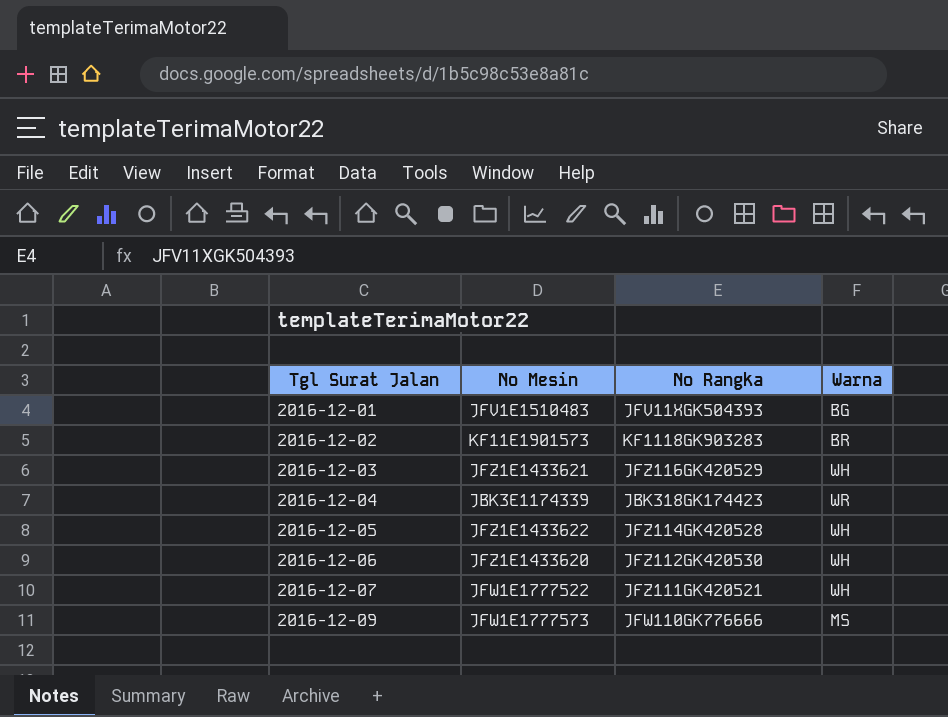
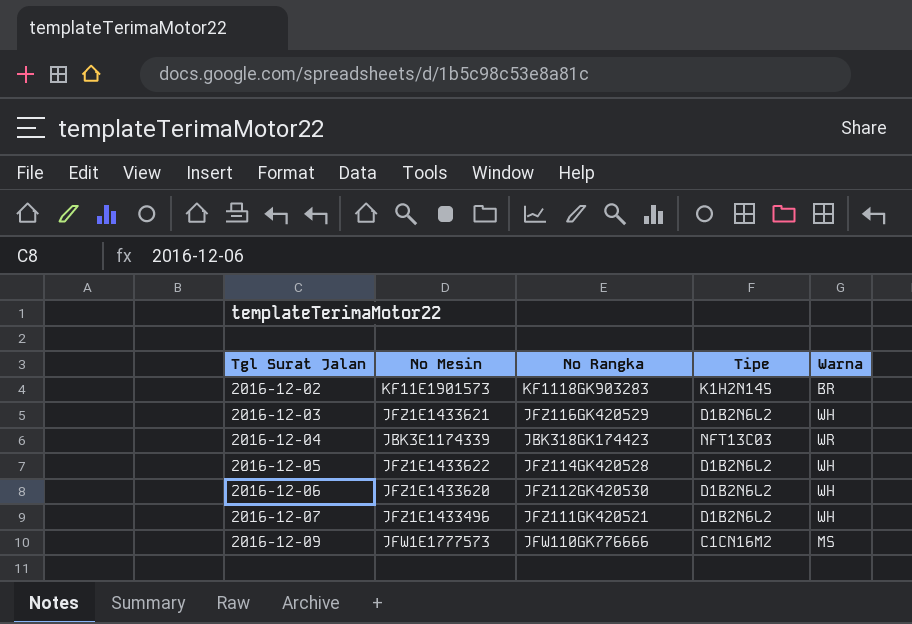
column Tipe | position: none -> 4
row 2016-12-01: JFV1E1510483 | JFV11XGK504393 | BG -> none
2016-12-07 | No Mesin: JFW1E1777522 -> JFZ1E1433496

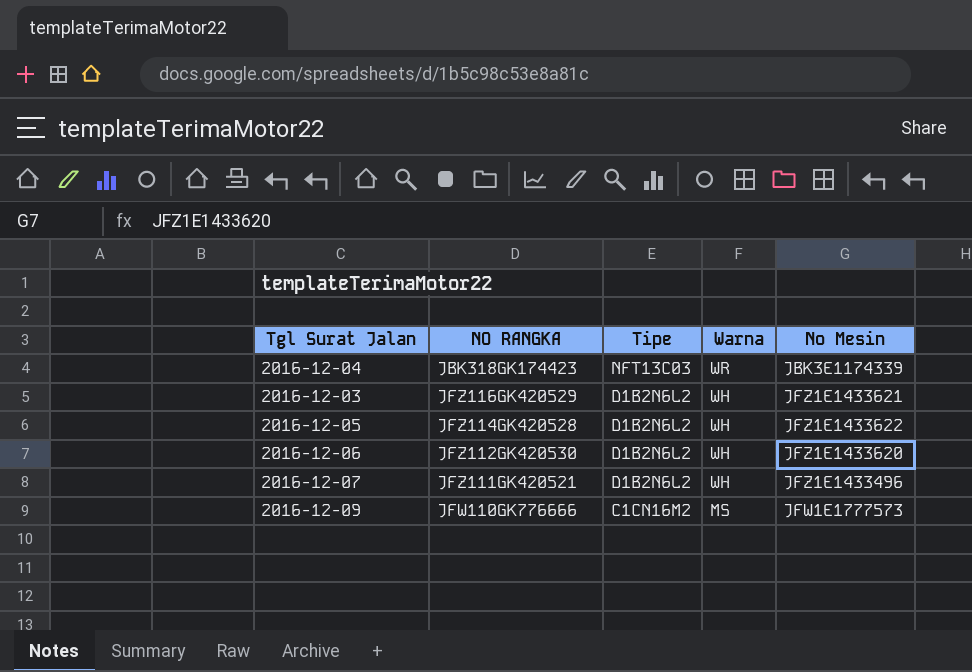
row order: Tgl Surat Jalan ascending -> Tipe descending
column name: No Rangka -> NO RANGKA
column No Mesin | position: 2 -> 5
row 2016-12-02: KF11E1901573 | KF1118GK903283 | K1H2N14S | BR -> none

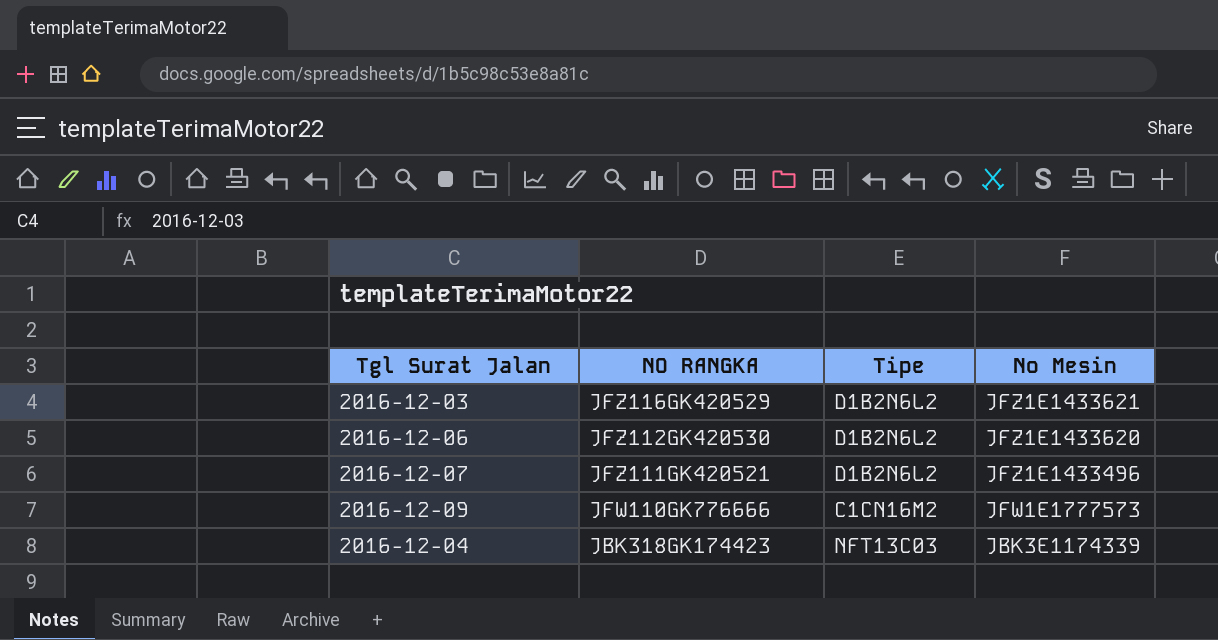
row order: Tipe descending -> NO RANGKA descending
column Warna | position: 4 -> none
row 2016-12-05: JFZ114GK420528 | D1B2N6L2 | WH | JFZ1E1433622 -> none

